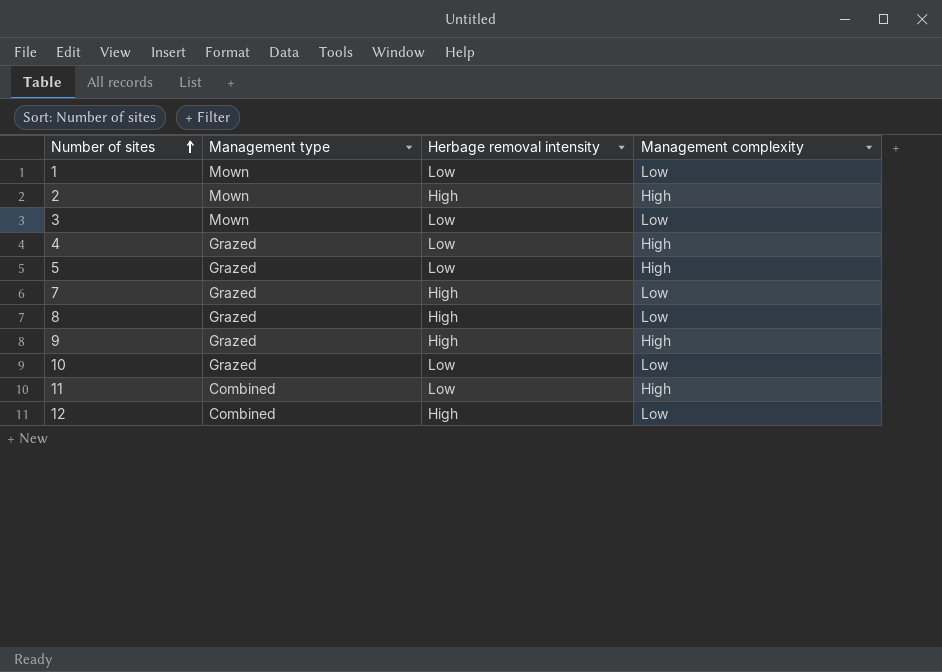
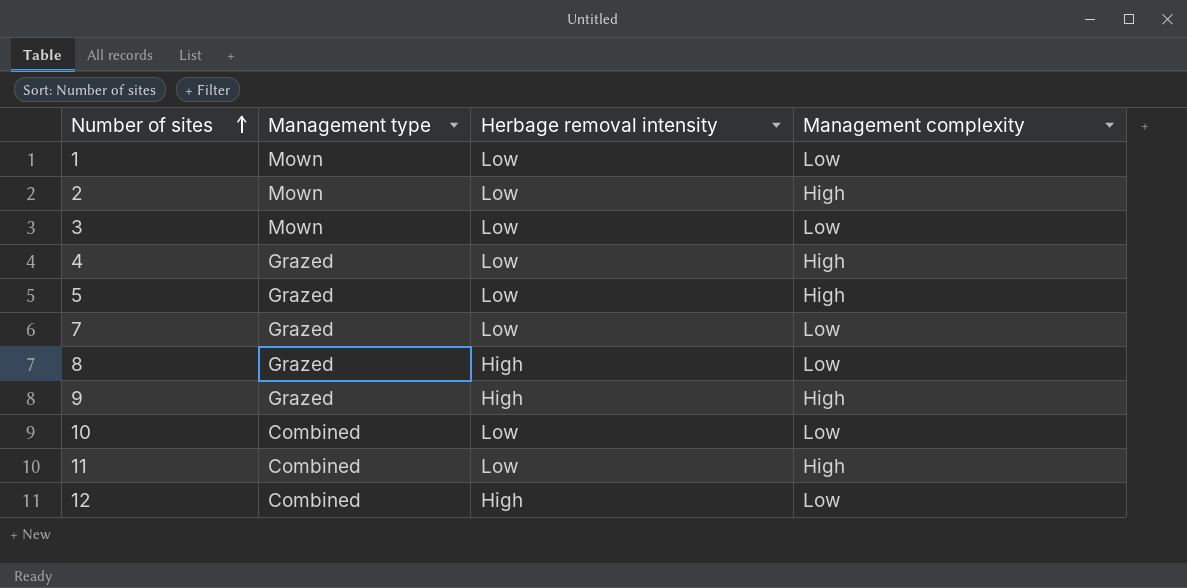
2 | Herbage removal intensity: High -> Low
7 | Herbage removal intensity: High -> Low
10 | Management type: Grazed -> Combined

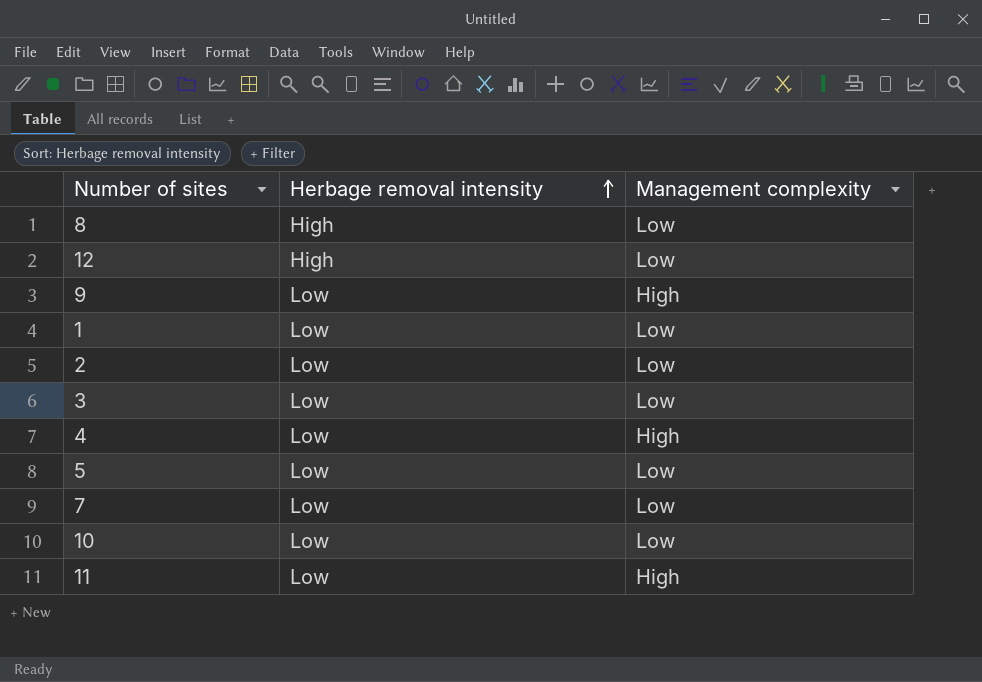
row order: Number of sites ascending -> Herbage removal intensity ascending
column Management type | position: 2 -> none
9 | Herbage removal intensity: High -> Low
2 | Management complexity: High -> Low
5 | Management complexity: High -> Low

